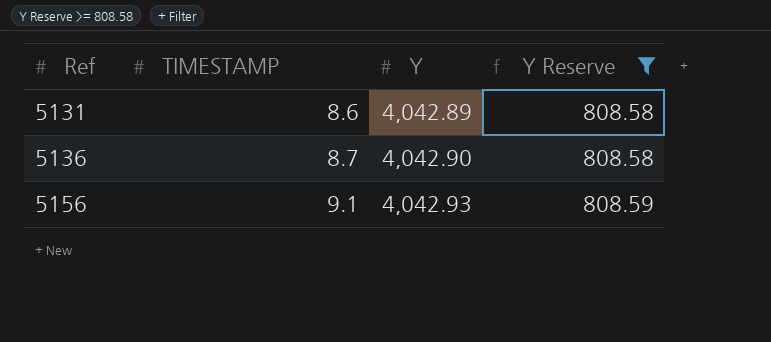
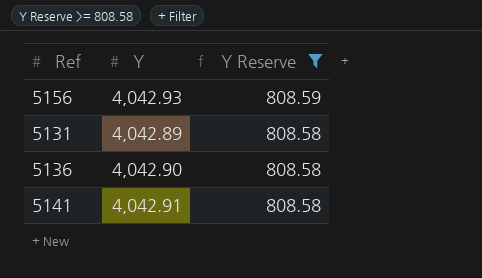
row order: Ref ascending -> Y Reserve descending
column TIMESTAMP | position: 2 -> none
row 5141: none -> 4,042.91 | 808.58

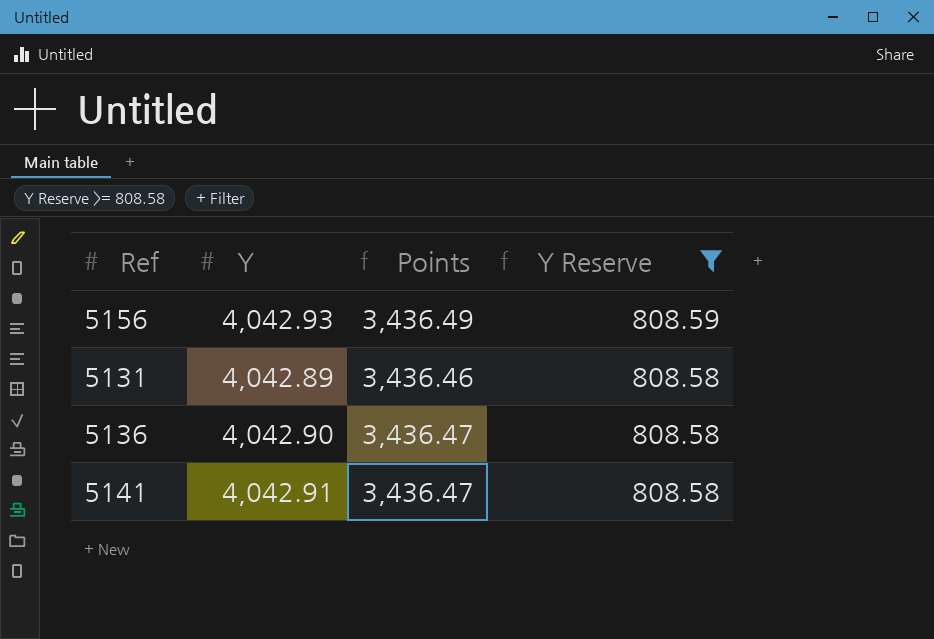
column Points | formula: none -> [Y] * 0.85

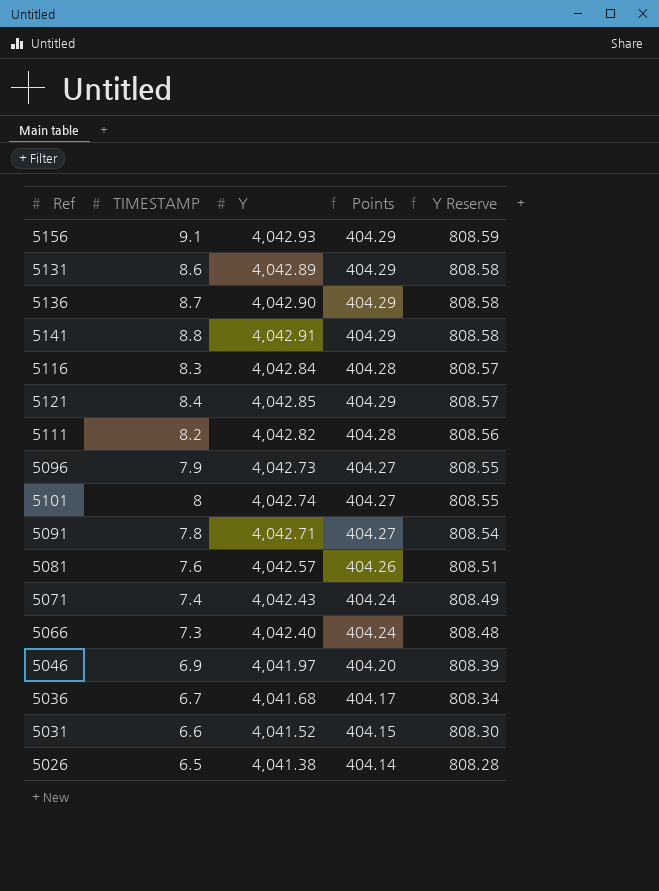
filter: Y Reserve >= 808.58 -> none
column TIMESTAMP | position: none -> 2
column Points | formula: [Y] * 0.85 -> [Y] * 0.1

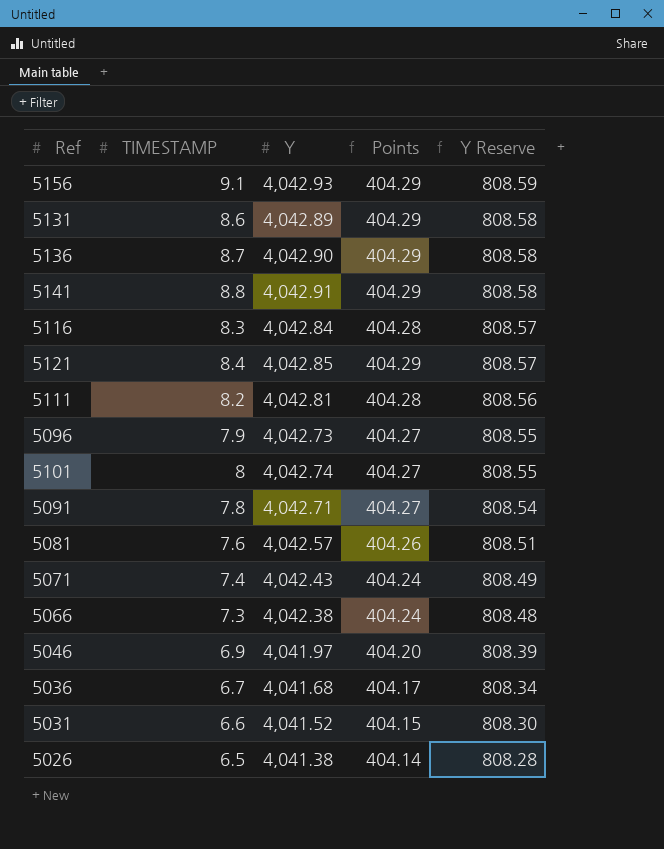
5111 | Y: 4,042.82 -> 4,042.81
5066 | Y: 4,042.40 -> 4,042.38

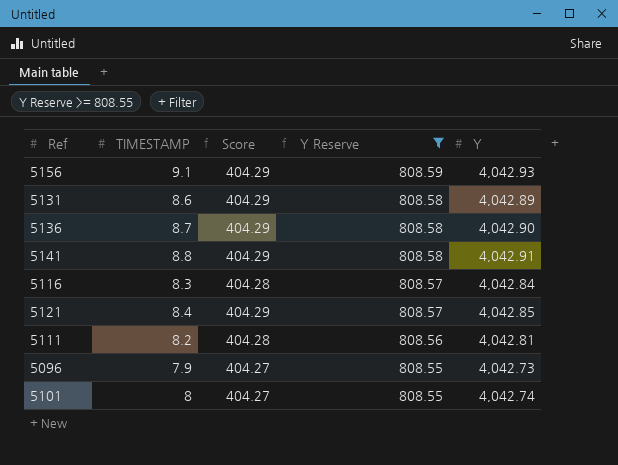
filter: none -> Y Reserve >= 808.55
column name: Points -> Score
column Y | position: 3 -> 5

